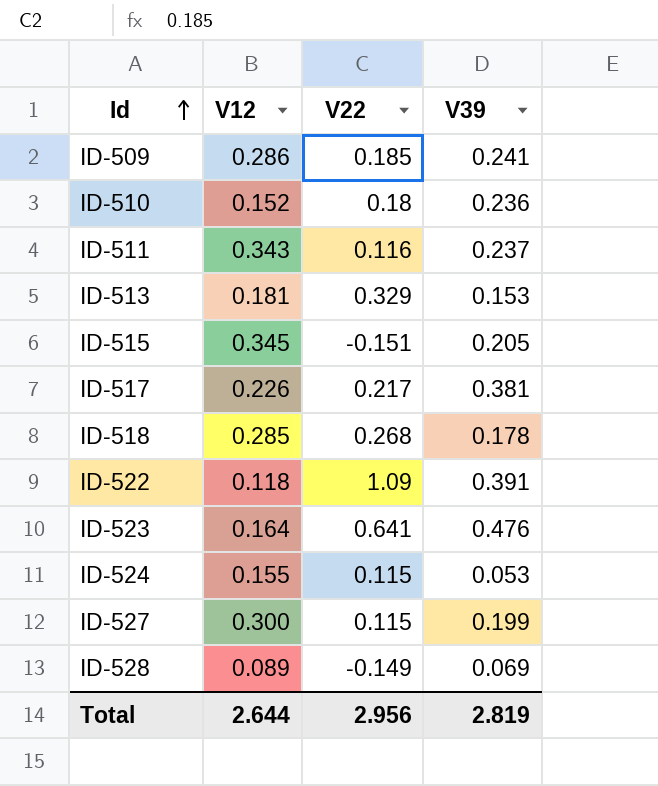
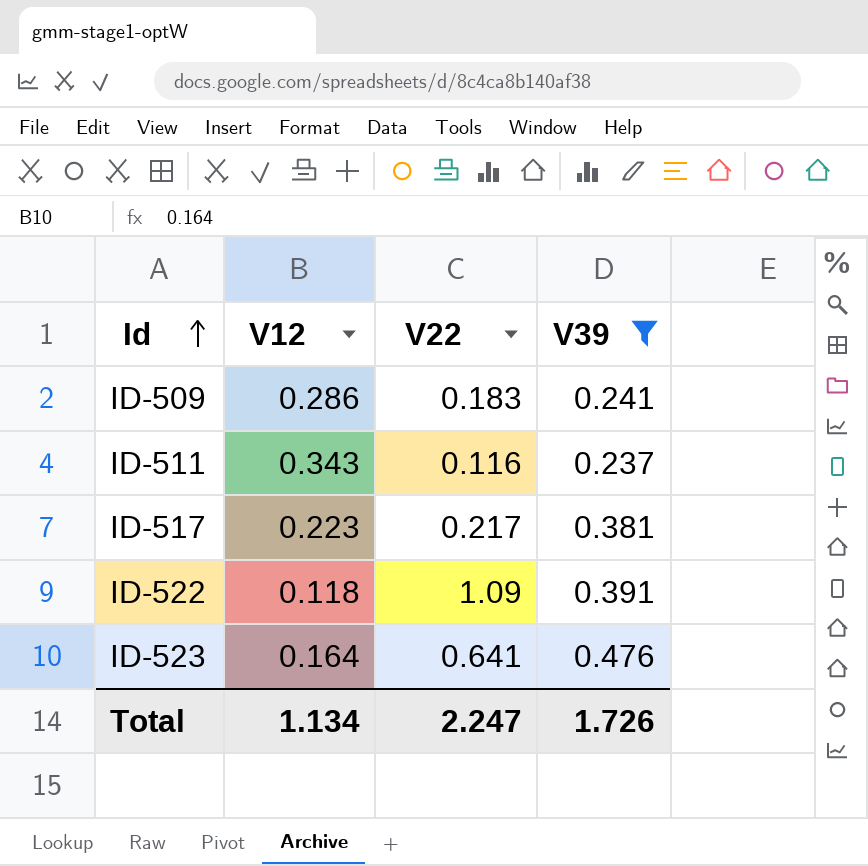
filter: none -> V39 >= 0.237
ID-509 | V22: 0.185 -> 0.183
ID-517 | V12: 0.226 -> 0.223
Total | V12: 2.644 -> 1.134
Total | V22: 2.956 -> 2.247
Total | V39: 2.819 -> 1.726

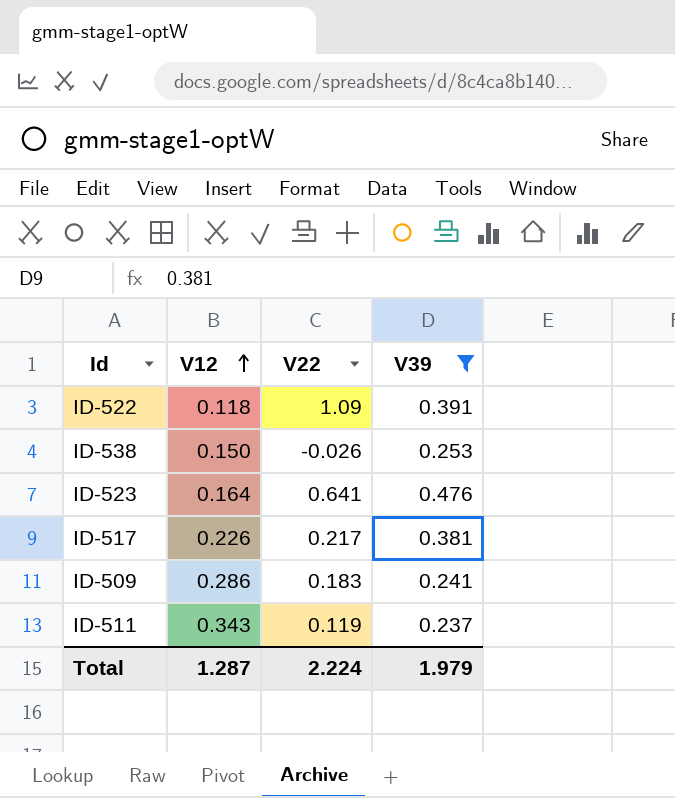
row order: Id ascending -> V12 ascending
row ID-538: none -> 0.150 | -0.026 | 0.253
ID-517 | V12: 0.223 -> 0.226
ID-511 | V22: 0.116 -> 0.119
Total | V12: 1.134 -> 1.287
Total | V22: 2.247 -> 2.224
Total | V39: 1.726 -> 1.979

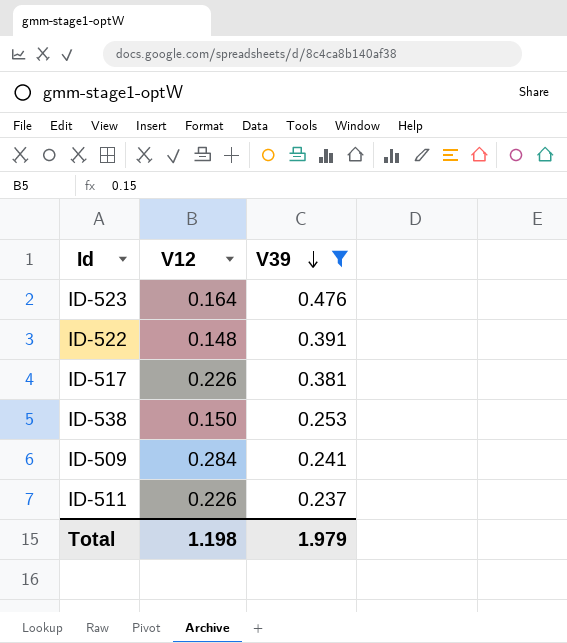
row order: V12 ascending -> V39 descending
column V22 | position: 3 -> none
ID-522 | V12: 0.118 -> 0.148
ID-509 | V12: 0.286 -> 0.284
ID-511 | V12: 0.343 -> 0.226
Total | V12: 1.287 -> 1.198

